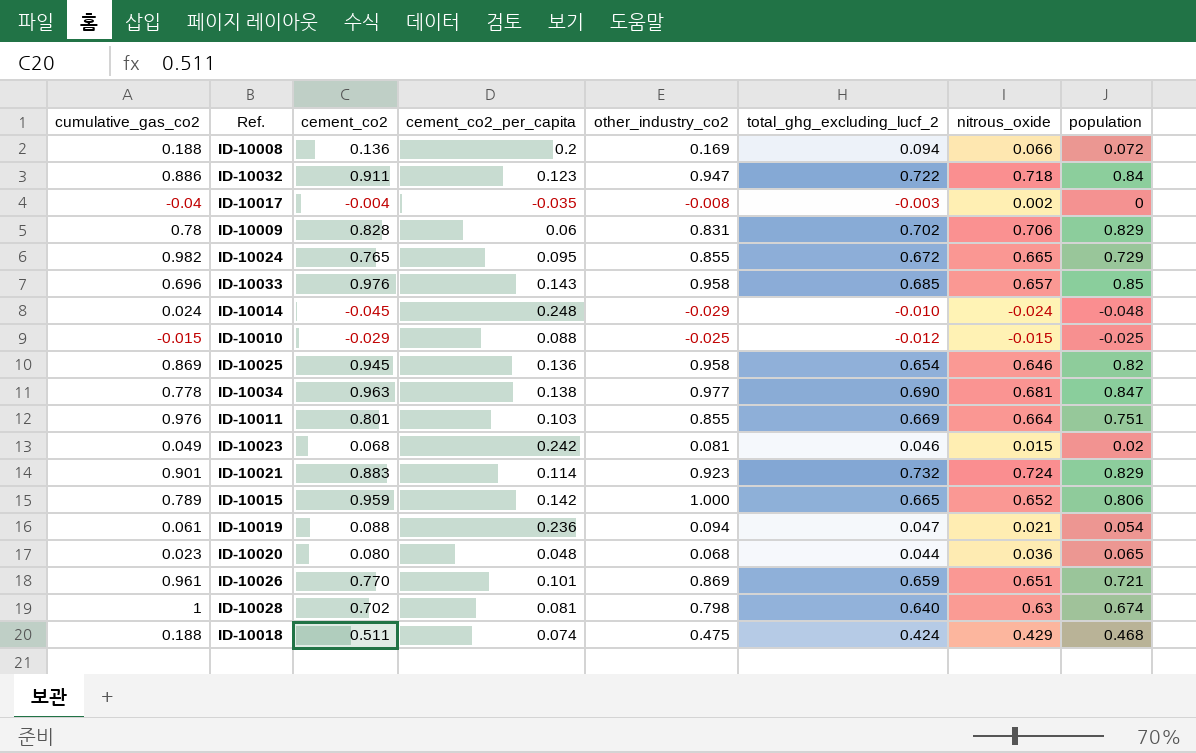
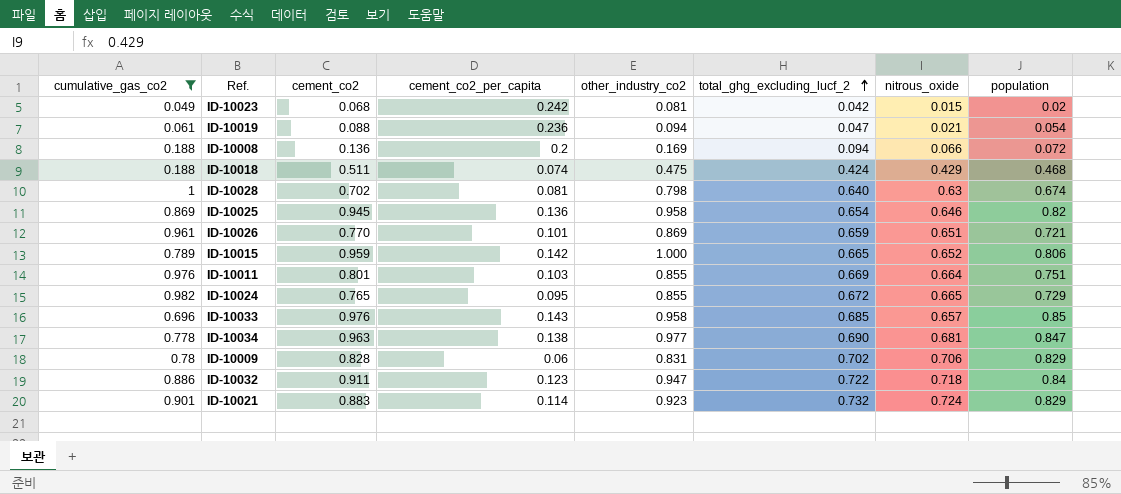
filter: none -> cumulative_gas_co2 >= 0.049
row order: none -> total_ghg_excluding_lucf_2 ascending
ID-10023 | total_ghg_excluding_lucf_2: 0.046 -> 0.042

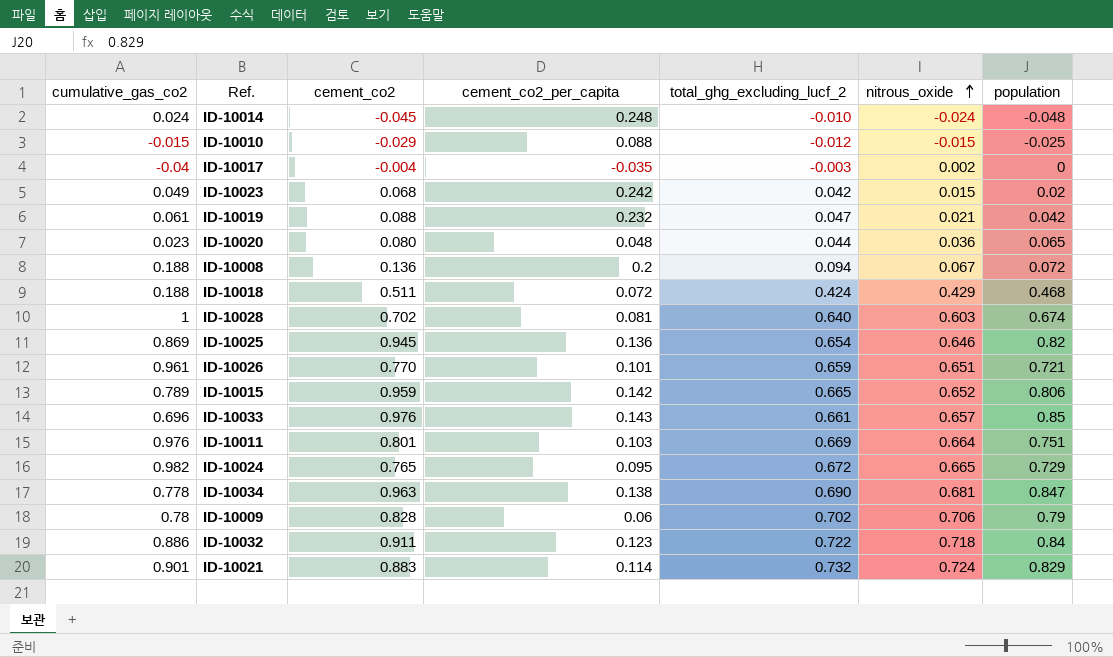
filter: cumulative_gas_co2 >= 0.049 -> none
row order: total_ghg_excluding_lucf_2 ascending -> nitrous_oxide ascending
column other_industry_co2 | position: 5 -> none
ID-10019 | cement_co2_per_capita: 0.236 -> 0.232
ID-10019 | population: 0.054 -> 0.042
ID-10008 | nitrous_oxide: 0.066 -> 0.067
ID-10018 | cement_co2_per_capita: 0.074 -> 0.072
ID-10028 | nitrous_oxide: 0.63 -> 0.603
ID-10033 | total_ghg_excluding_lucf_2: 0.685 -> 0.661
ID-10009 | population: 0.829 -> 0.79

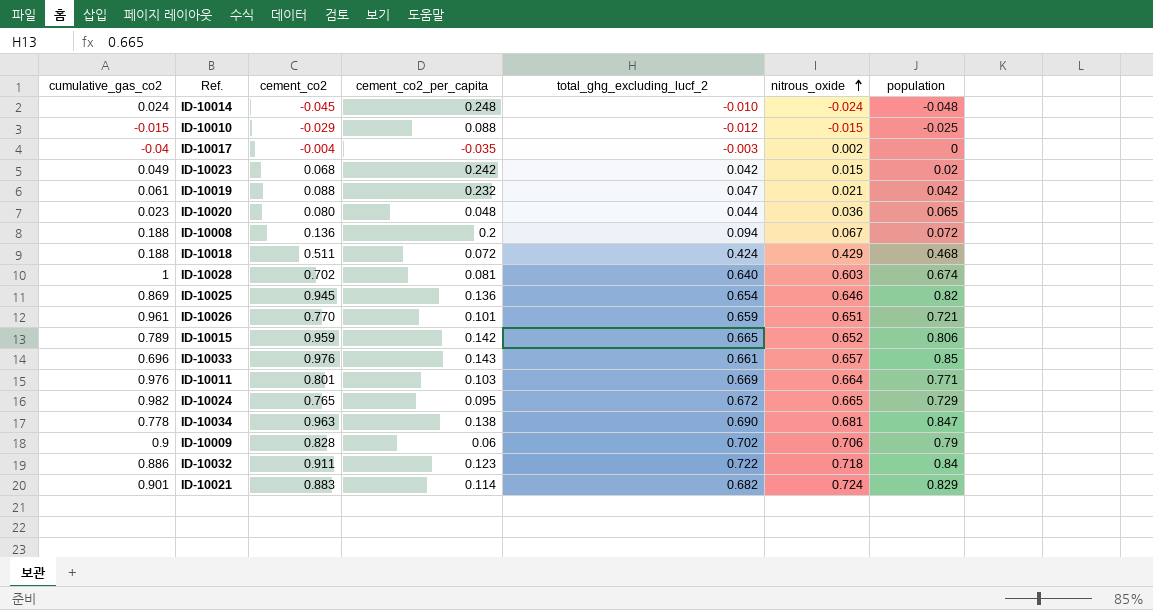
ID-10011 | population: 0.751 -> 0.771
ID-10009 | cumulative_gas_co2: 0.78 -> 0.9
ID-10021 | total_ghg_excluding_lucf_2: 0.732 -> 0.682

